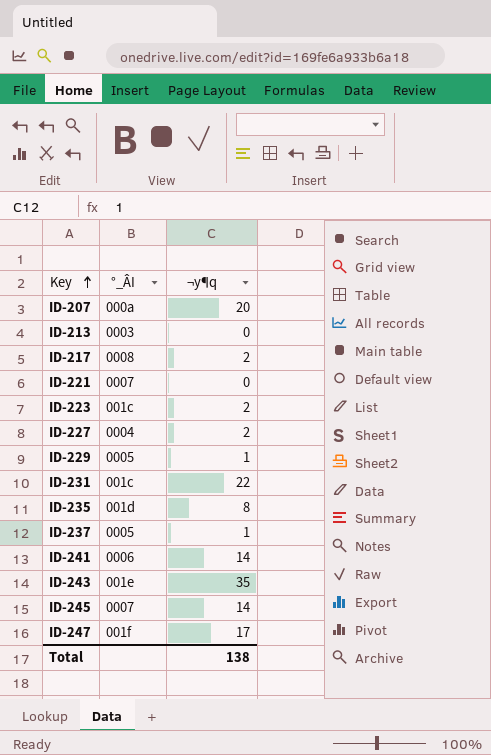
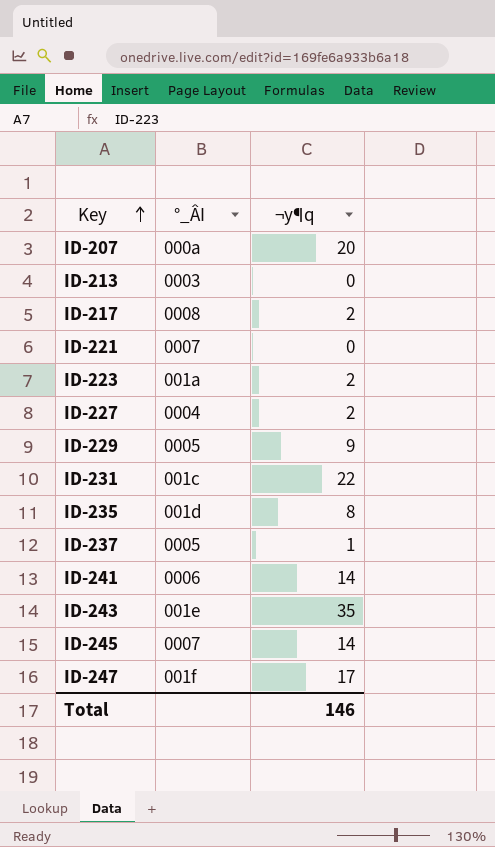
ID-223 | °_ÂI: 001c -> 001a
ID-229 | ¬y¶q: 1 -> 9
Total | ¬y¶q: 138 -> 146

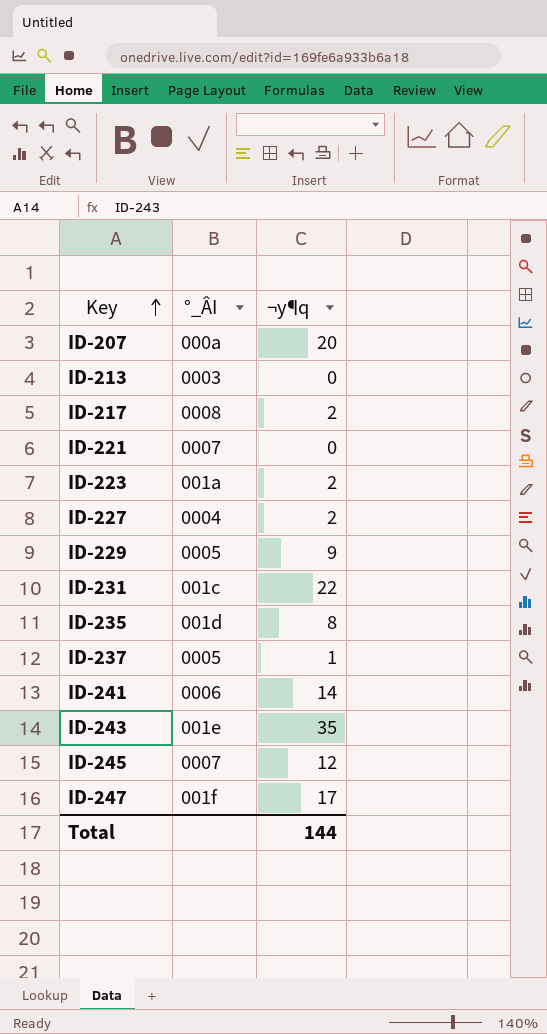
ID-245 | ¬y¶q: 14 -> 12
Total | ¬y¶q: 146 -> 144

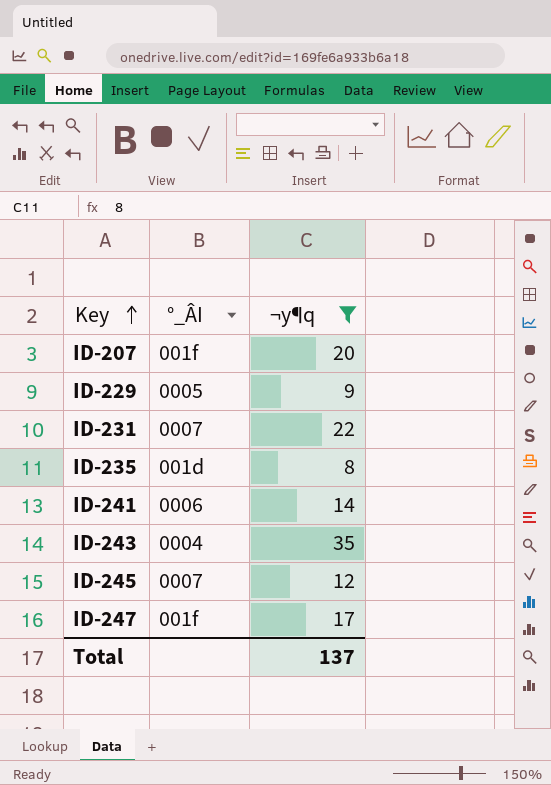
filter: none -> ¬y¶q >= 8
ID-207 | °_ÂI: 000a -> 001f
ID-231 | °_ÂI: 001c -> 0007
ID-243 | °_ÂI: 001e -> 0004
Total | ¬y¶q: 144 -> 137

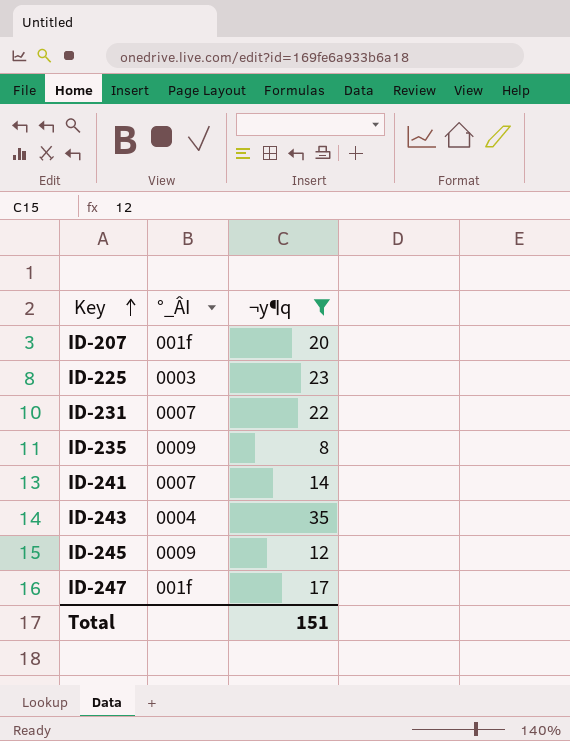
row ID-229: 0005 | 9 -> none
row ID-225: none -> 0003 | 23
ID-235 | °_ÂI: 001d -> 0009
ID-241 | °_ÂI: 0006 -> 0007
ID-245 | °_ÂI: 0007 -> 0009
Total | ¬y¶q: 137 -> 151

